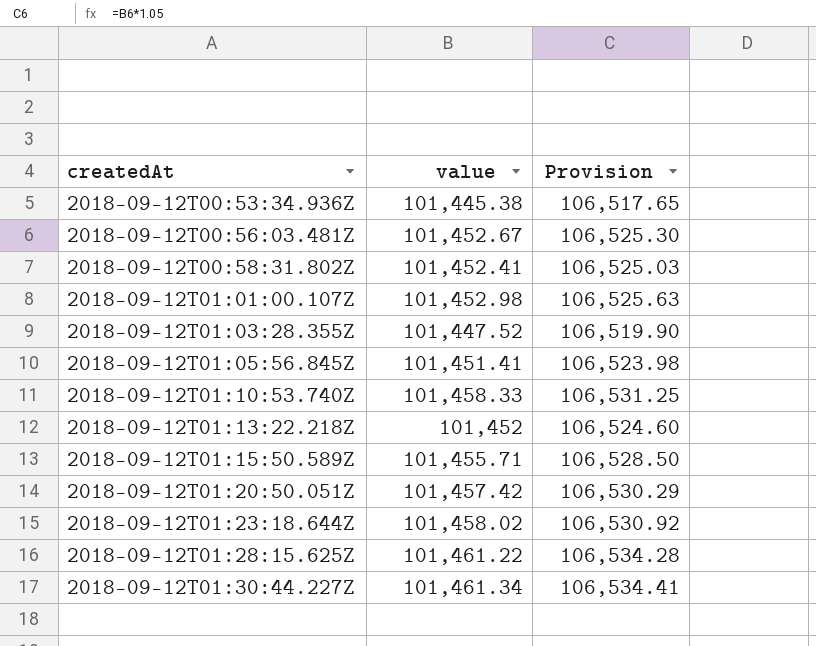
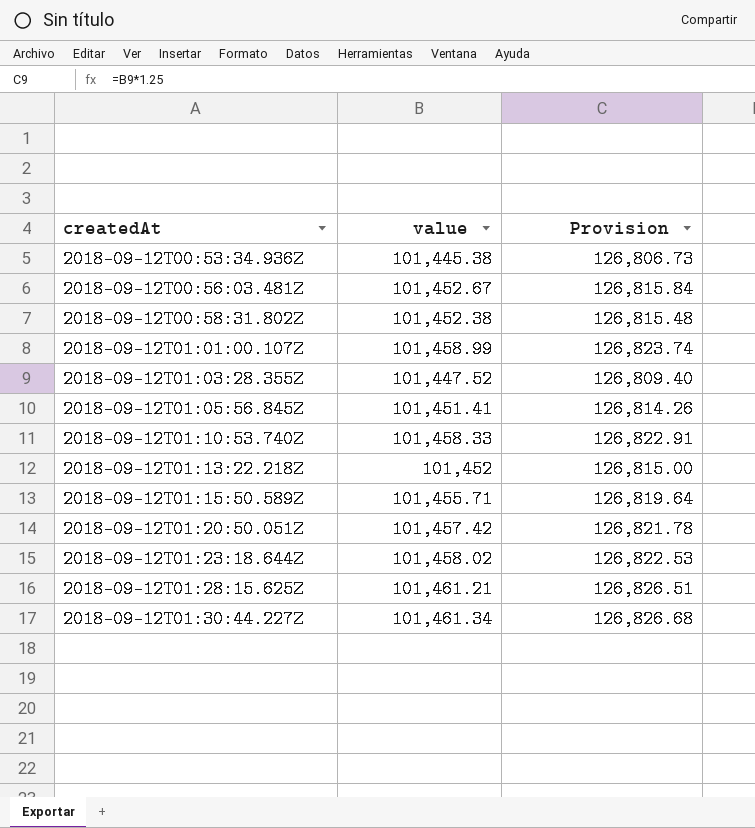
column Provision | formula: [value] * 1.05 -> [value] * 1.25
2018-09-12T00:58:31.802Z | value: 101,452.41 -> 101,452.38
2018-09-12T01:01:00.107Z | value: 101,452.98 -> 101,458.99
2018-09-12T01:28:15.625Z | value: 101,461.22 -> 101,461.21

